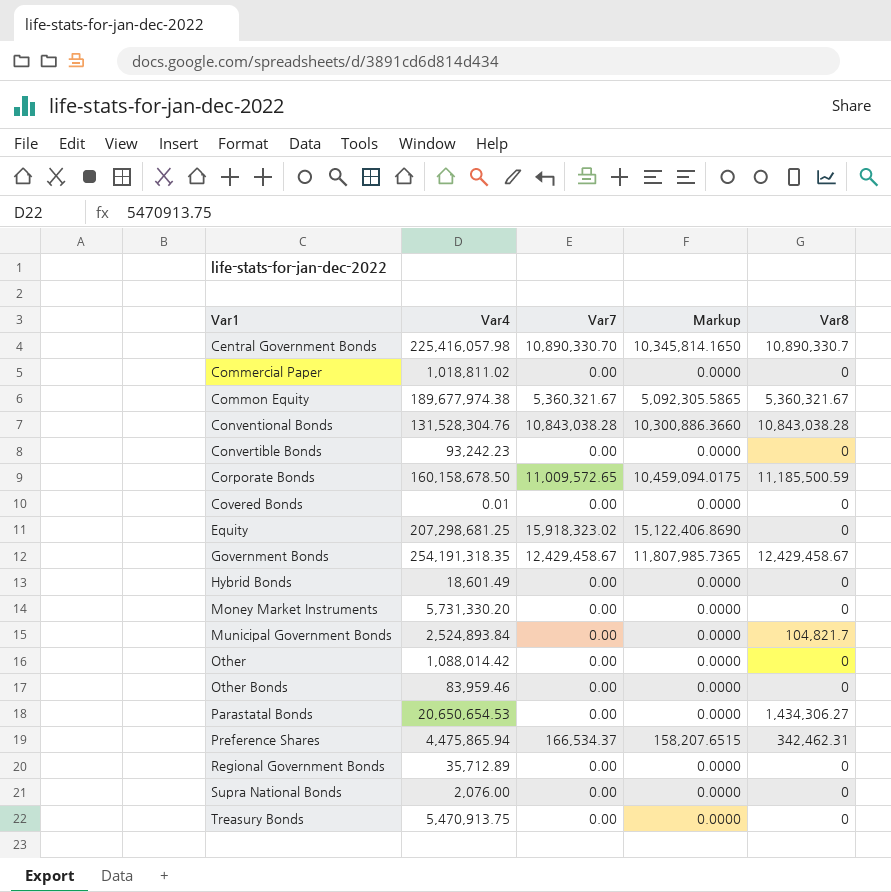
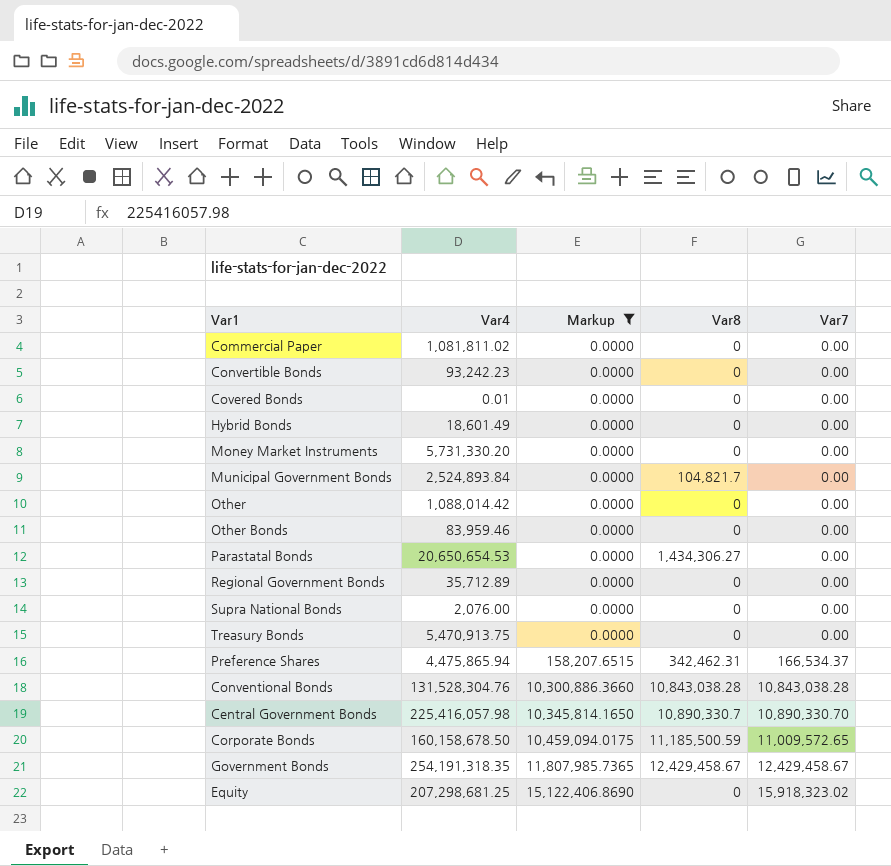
filter: none -> Markup != 5,092,305.5865
row order: Var1 ascending -> Markup ascending
column Var7 | position: 3 -> 5
Commercial Paper | Var4: 1,018,811.02 -> 1,081,811.02

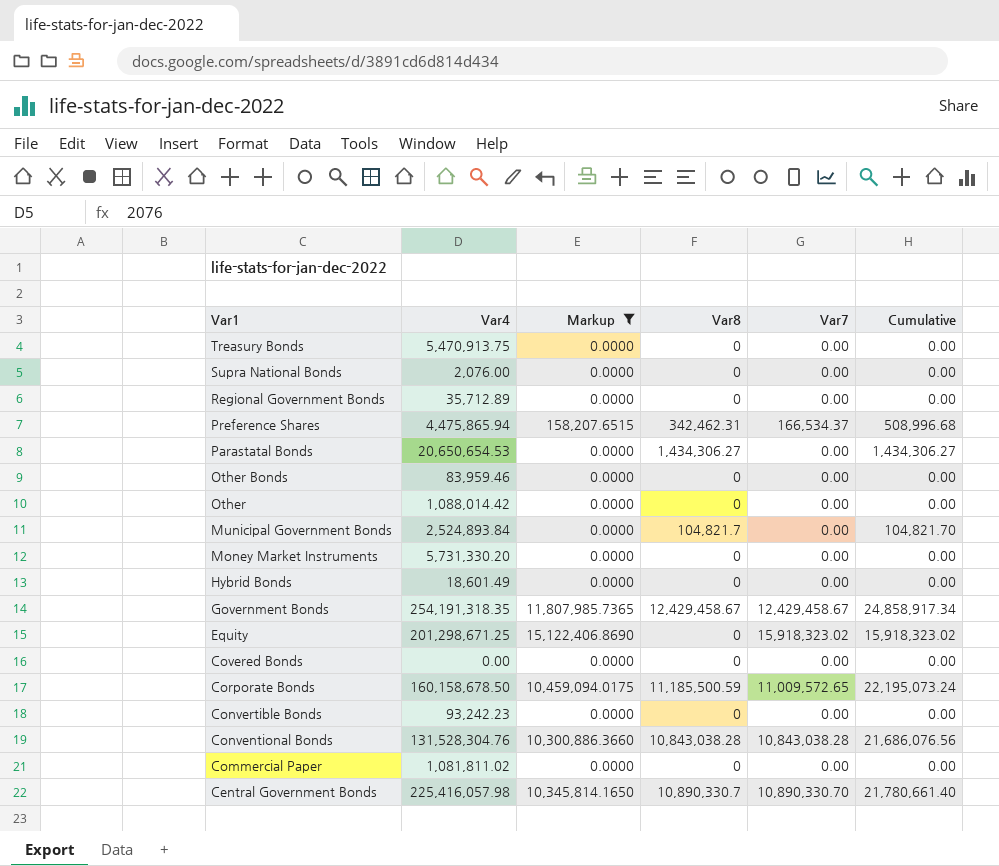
row order: Markup ascending -> Var1 descending
column Cumulative | formula: none -> [Var8] + [Var7]
Equity | Var4: 207,298,681.25 -> 201,298,671.25
Covered Bonds | Var4: 0.01 -> 0.00

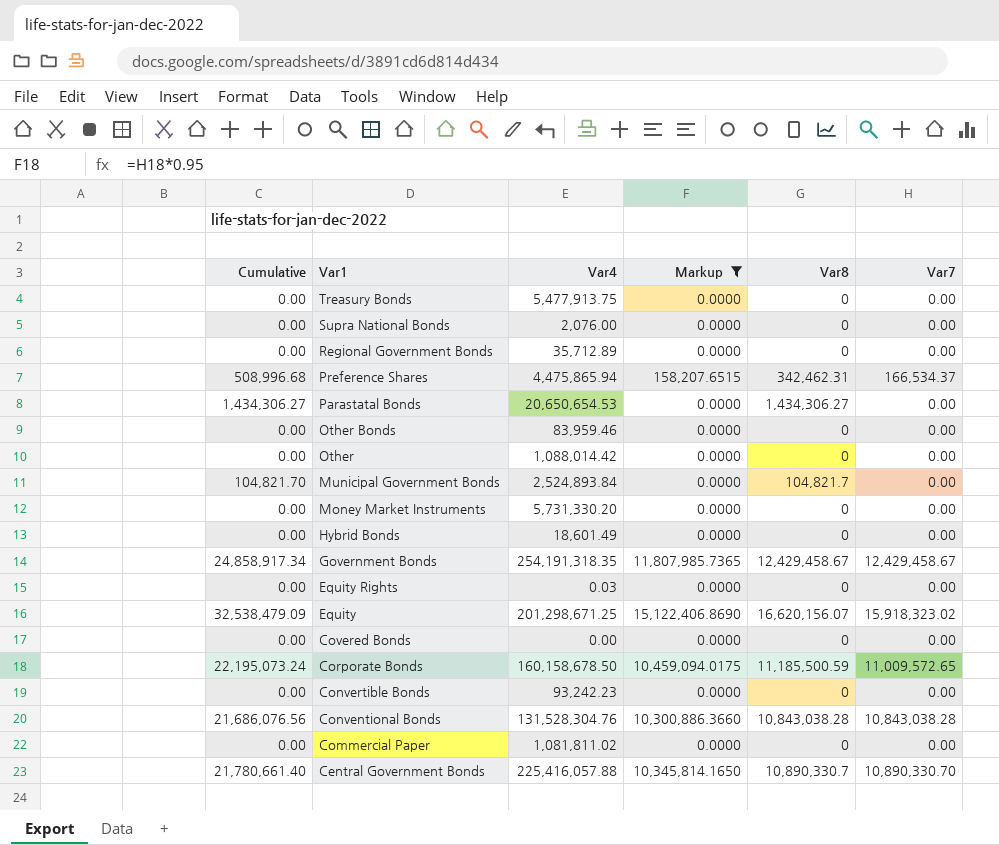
column Cumulative | position: 6 -> 1
Treasury Bonds | Var4: 5,470,913.75 -> 5,477,913.75
row Equity Rights: none -> 0.00 | 0.03 | 0.0000 | 0 | 0.00
Equity | Cumulative: 15,918,323.02 -> 32,538,479.09
Equity | Var8: 0 -> 16,620,156.07
Central Government Bonds | Var4: 225,416,057.98 -> 225,416,057.88

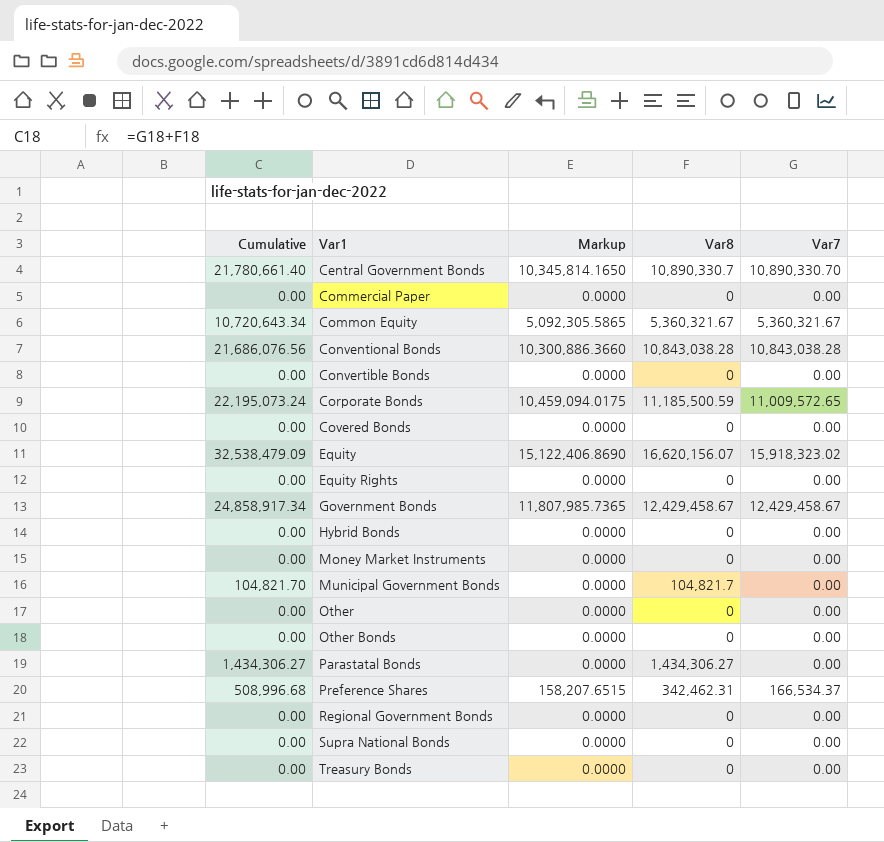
filter: Markup != 5,092,305.5865 -> none
row order: Var1 descending -> Var1 ascending
column Var4 | position: 3 -> none

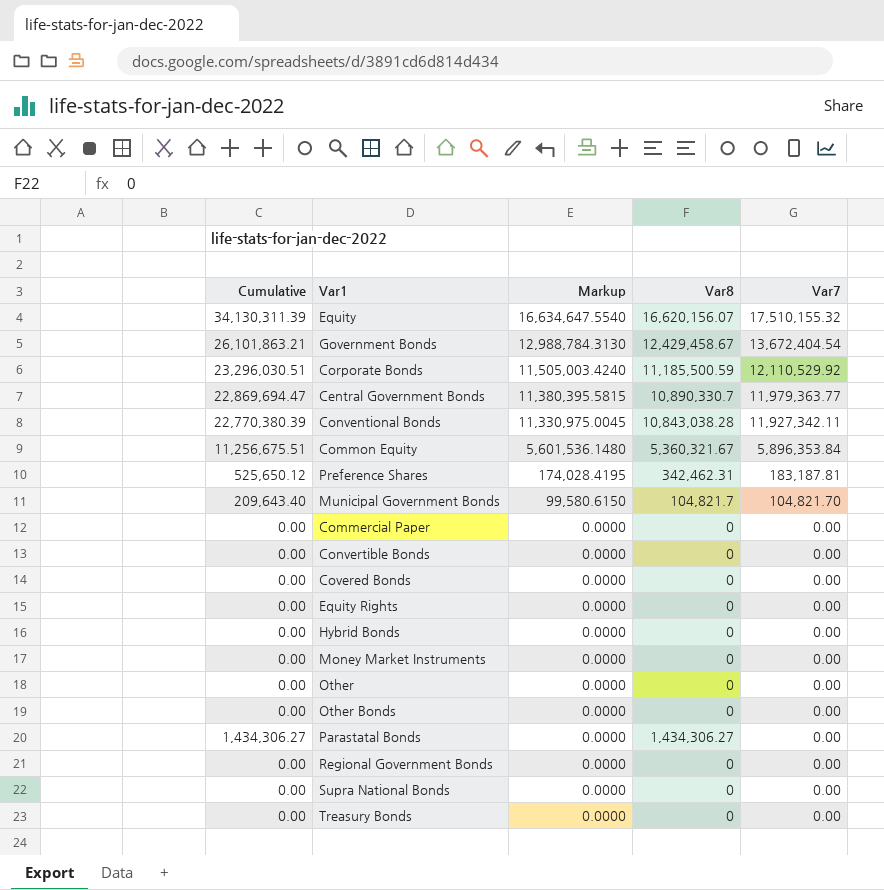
row order: Var1 ascending -> Markup descending
Equity | Cumulative: 32,538,479.09 -> 34,130,311.39
Equity | Markup: 15,122,406.8690 -> 16,634,647.5540
Equity | Var7: 15,918,323.02 -> 17,510,155.32
Government Bonds | Cumulative: 24,858,917.34 -> 26,101,863.21
Government Bonds | Markup: 11,807,985.7365 -> 12,988,784.3130
Government Bonds | Var7: 12,429,458.67 -> 13,672,404.54
Corporate Bonds | Cumulative: 22,195,073.24 -> 23,296,030.51
Corporate Bonds | Markup: 10,459,094.0175 -> 11,505,003.4240
Corporate Bonds | Var7: 11,009,572.65 -> 12,110,529.92
Central Government Bonds | Cumulative: 21,780,661.40 -> 22,869,694.47
Central Government Bonds | Markup: 10,345,814.1650 -> 11,380,395.5815
Central Government Bonds | Var7: 10,890,330.70 -> 11,979,363.77
Conventional Bonds | Cumulative: 21,686,076.56 -> 22,770,380.39
Conventional Bonds | Markup: 10,300,886.3660 -> 11,330,975.0045
Conventional Bonds | Var7: 10,843,038.28 -> 11,927,342.11
Common Equity | Cumulative: 10,720,643.34 -> 11,256,675.51
Common Equity | Markup: 5,092,305.5865 -> 5,601,536.1480
Common Equity | Var7: 5,360,321.67 -> 5,896,353.84
Preference Shares | Cumulative: 508,996.68 -> 525,650.12
Preference Shares | Markup: 158,207.6515 -> 174,028.4195
Preference Shares | Var7: 166,534.37 -> 183,187.81
Municipal Government Bonds | Cumulative: 104,821.70 -> 209,643.40
Municipal Government Bonds | Markup: 0.0000 -> 99,580.6150
Municipal Government Bonds | Var7: 0.00 -> 104,821.70

